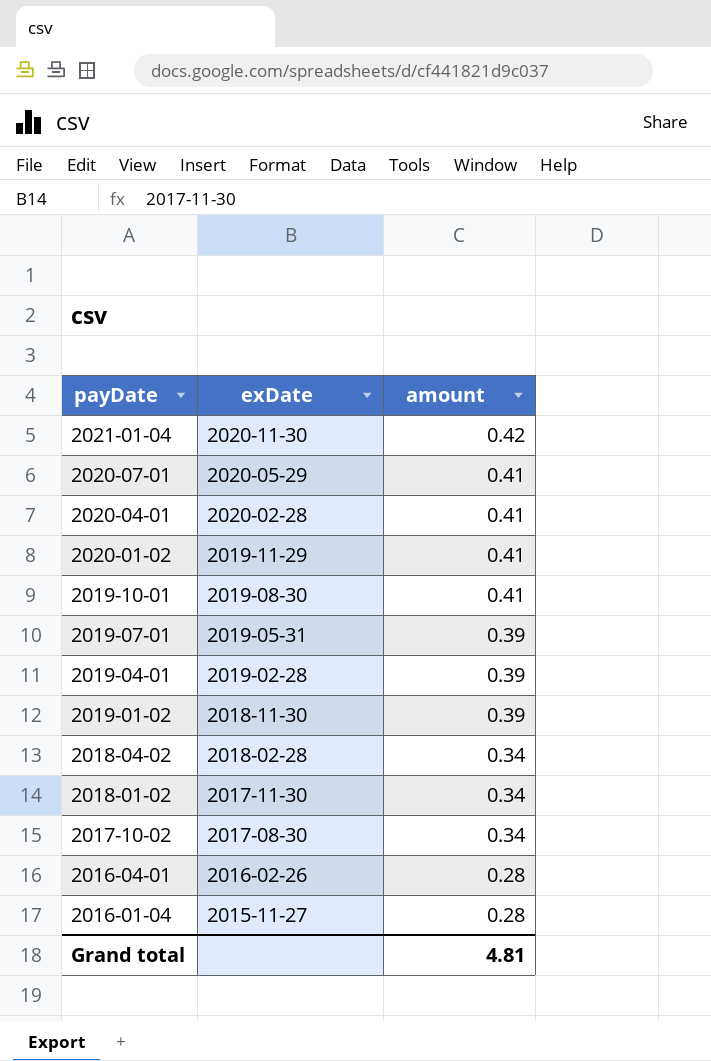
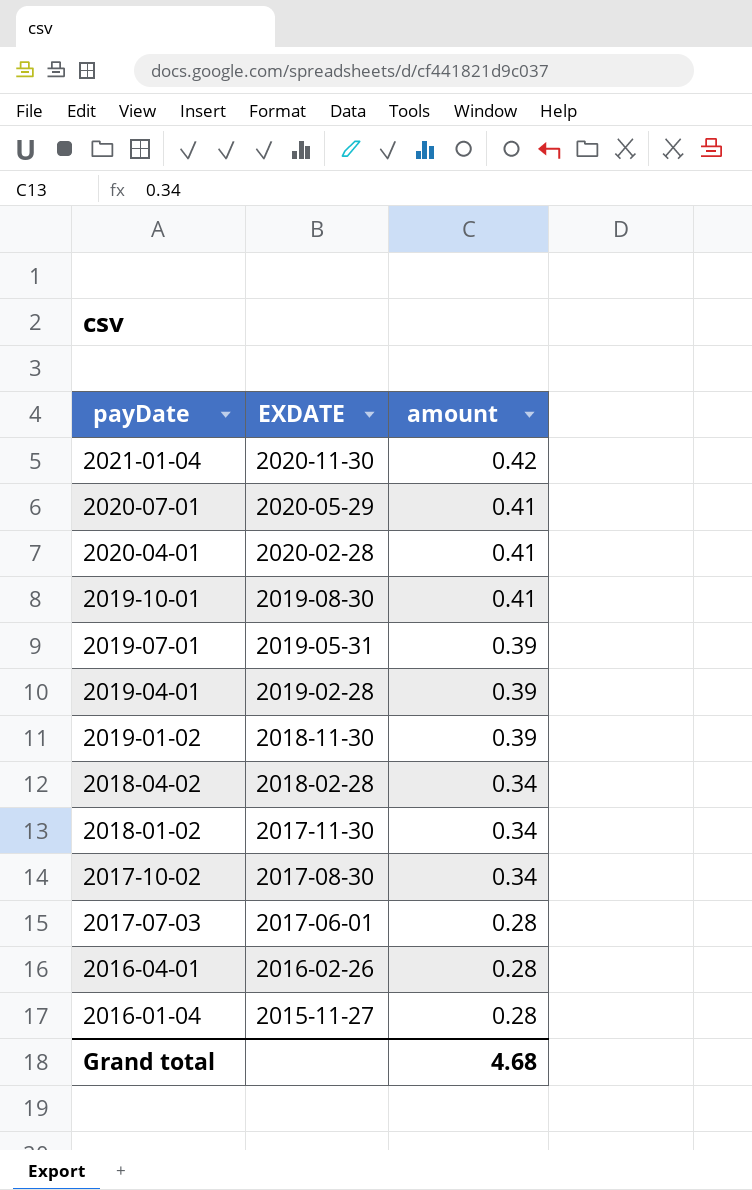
column name: exDate -> EXDATE
row 2020-01-02: 2019-11-29 | 0.41 -> none
row 2017-07-03: none -> 2017-06-01 | 0.28
Grand total | amount: 4.81 -> 4.68

